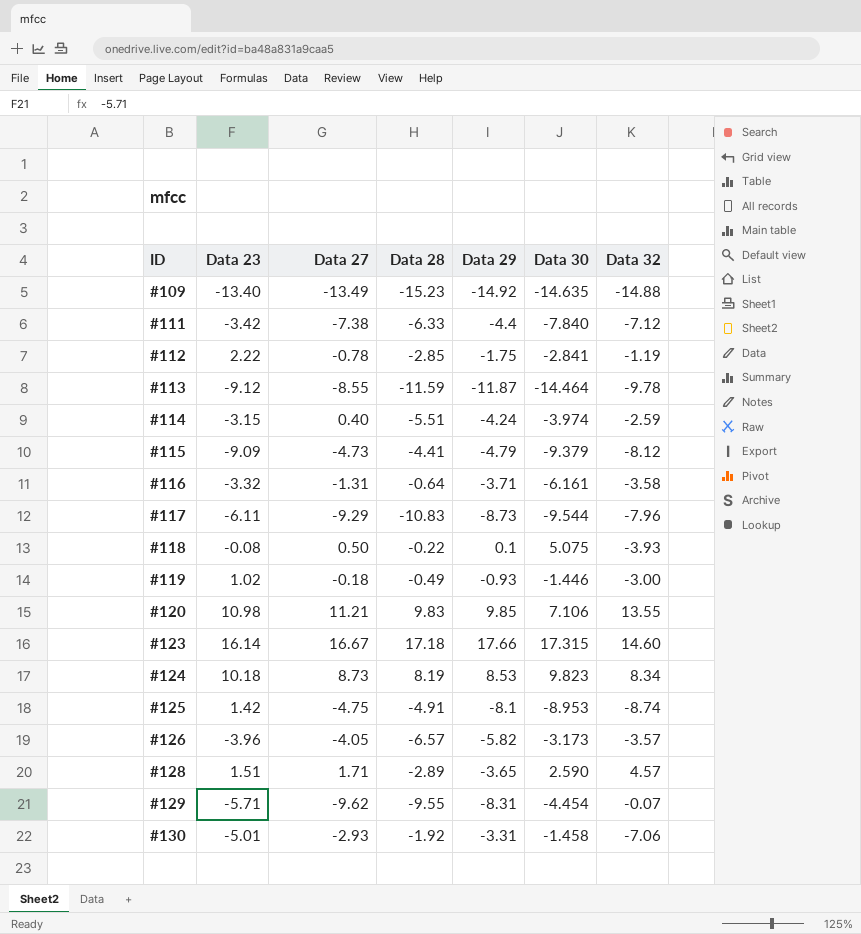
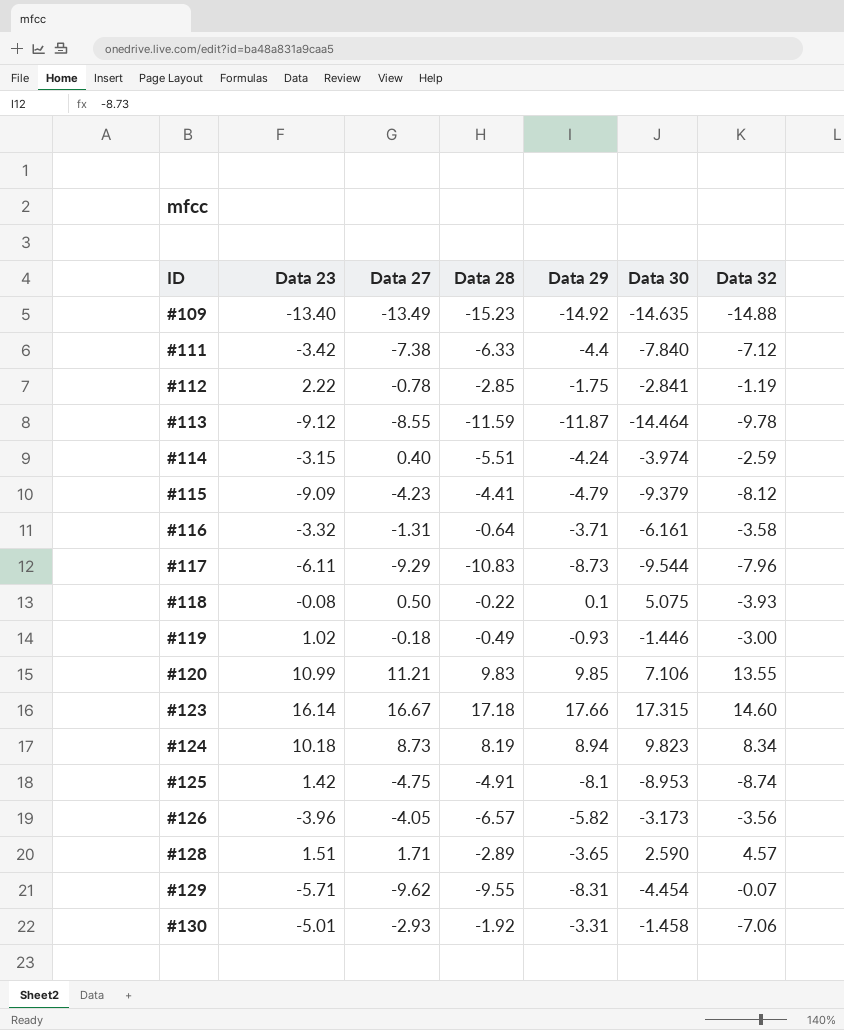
#115 | Data 27: -4.73 -> -4.23
#120 | Data 23: 10.98 -> 10.99
#124 | Data 29: 8.53 -> 8.94
#126 | Data 32: -3.57 -> -3.56

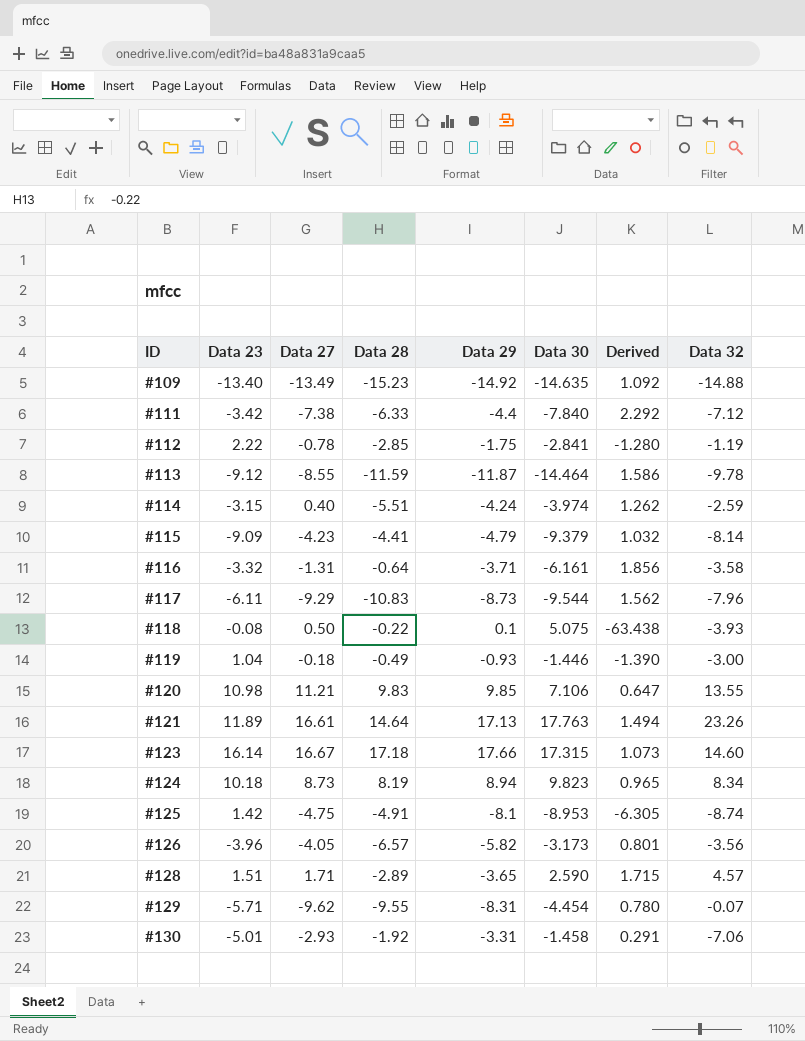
column Derived | formula: none -> [Data 30] / [Data 23]
#115 | Data 32: -8.12 -> -8.14
#119 | Data 23: 1.02 -> 1.04
#120 | Data 23: 10.99 -> 10.98
row #121: none -> 11.89 | 16.61 | 14.64 | 17.13 | 17.763 | 1.494 | 23.26

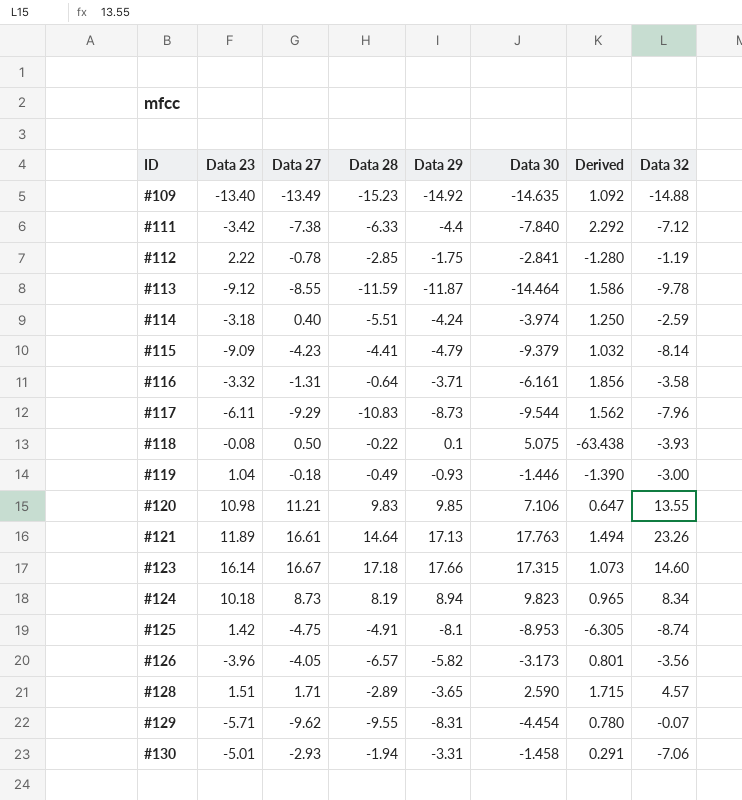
#114 | Data 23: -3.15 -> -3.18
#114 | Derived: 1.262 -> 1.250
#130 | Data 28: -1.92 -> -1.94

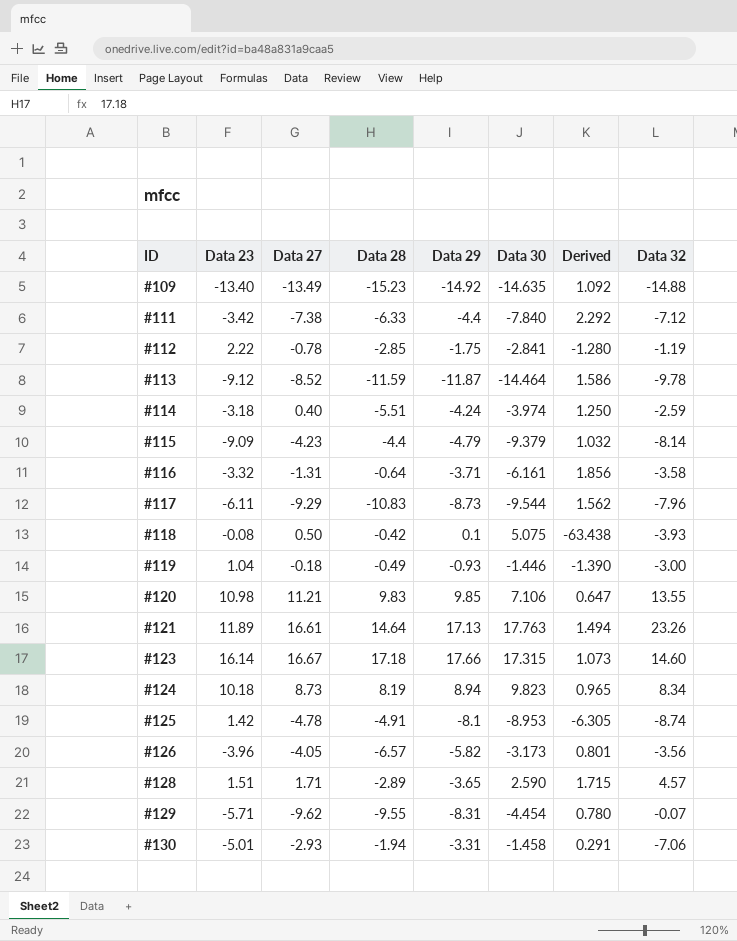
#113 | Data 27: -8.55 -> -8.52
#115 | Data 28: -4.41 -> -4.4
#118 | Data 28: -0.22 -> -0.42
#125 | Data 27: -4.75 -> -4.78

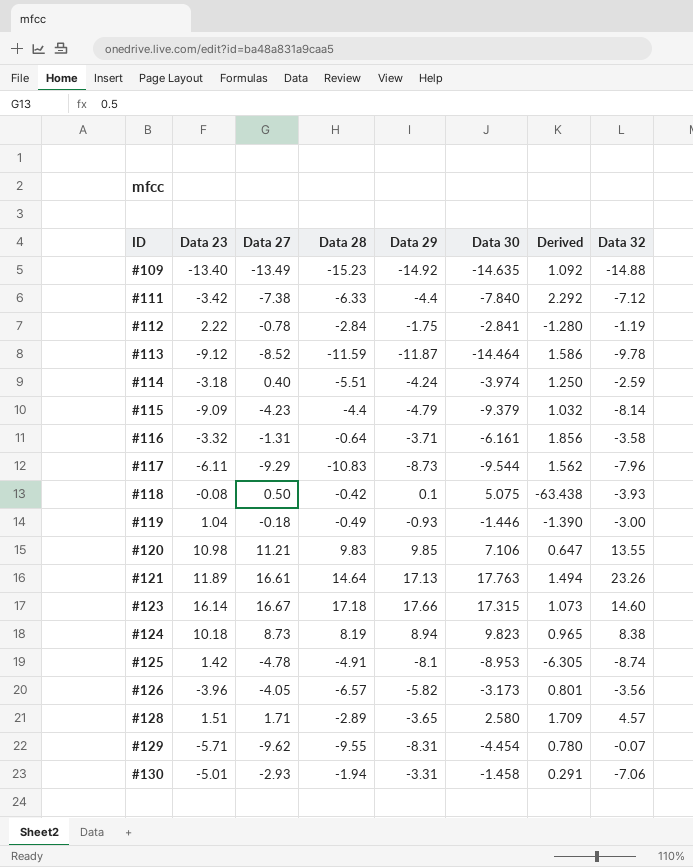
#112 | Data 28: -2.85 -> -2.84
#124 | Data 32: 8.34 -> 8.38
#128 | Data 30: 2.590 -> 2.580
#128 | Derived: 1.715 -> 1.709

